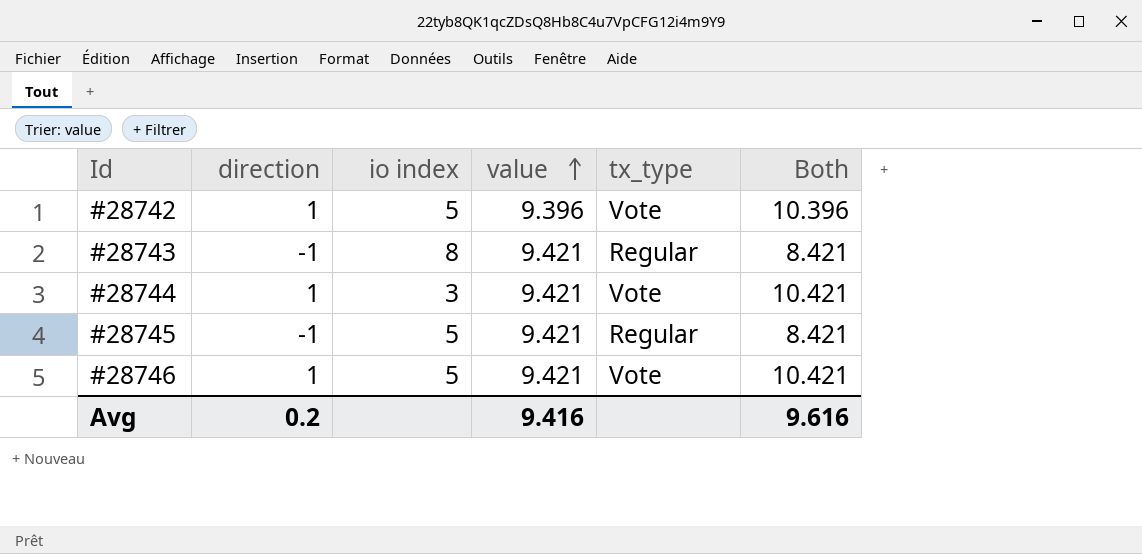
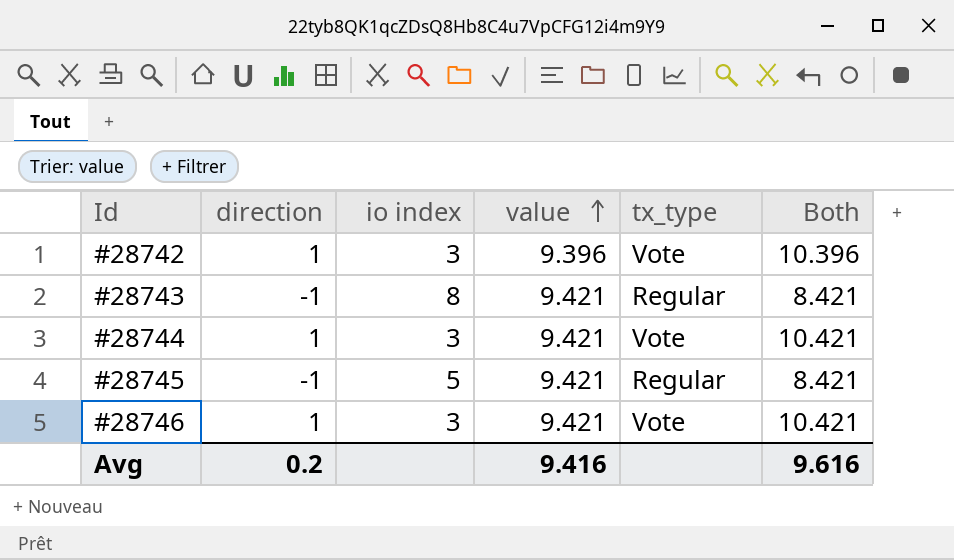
#28742 | io index: 5 -> 3
#28746 | io index: 5 -> 3

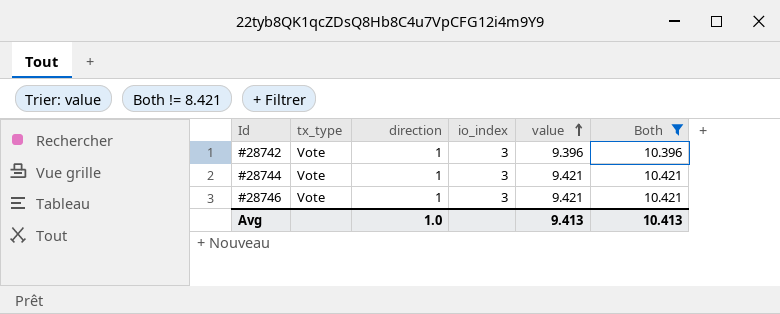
filter: none -> Both != 8.421
column tx_type | position: 5 -> 2
column name: io index -> io_index
Avg | direction: 0.2 -> 1.0
Avg | value: 9.416 -> 9.413
Avg | Both: 9.616 -> 10.413

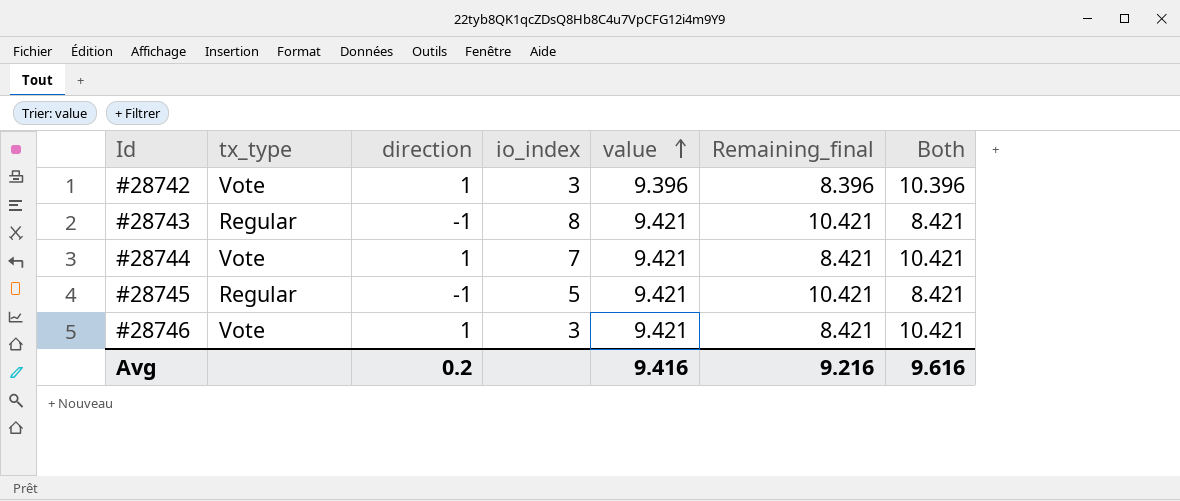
filter: Both != 8.421 -> none
column Remaining_final | formula: none -> [value] - [direction]
#28744 | io_index: 3 -> 7
Avg | direction: 1.0 -> 0.2
Avg | value: 9.413 -> 9.416
Avg | Both: 10.413 -> 9.616

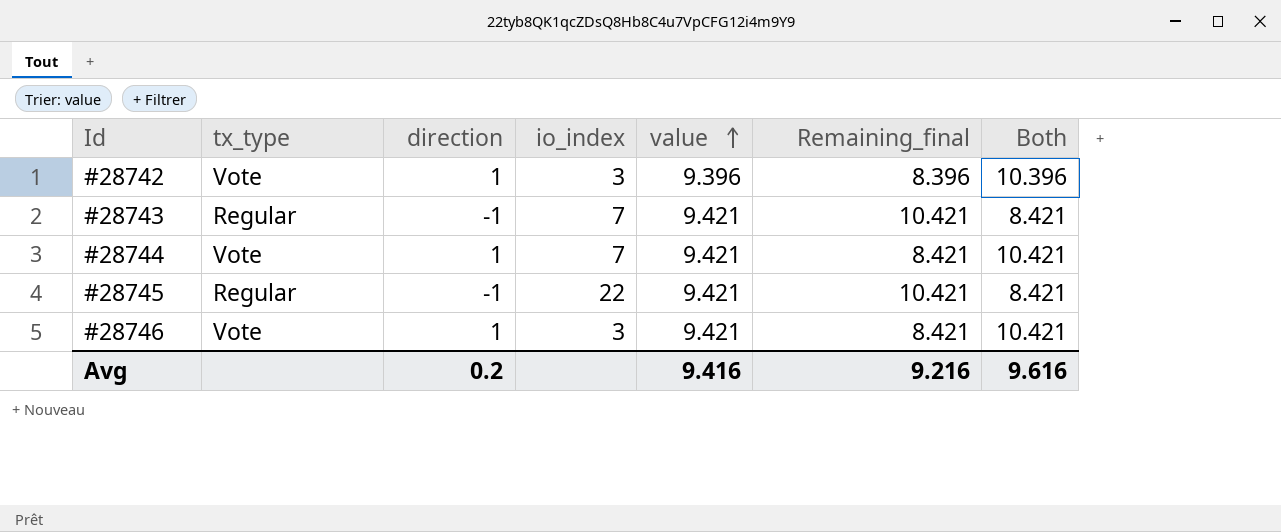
#28743 | io_index: 8 -> 7
#28745 | io_index: 5 -> 22

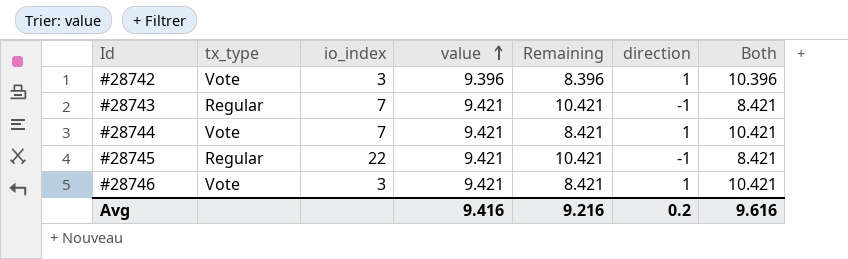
column name: Remaining_final -> Remaining
column direction | position: 3 -> 6

